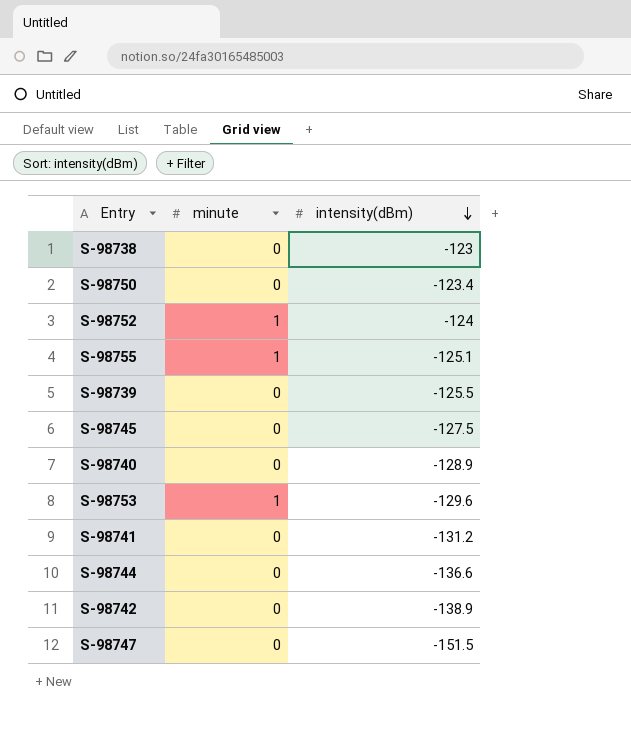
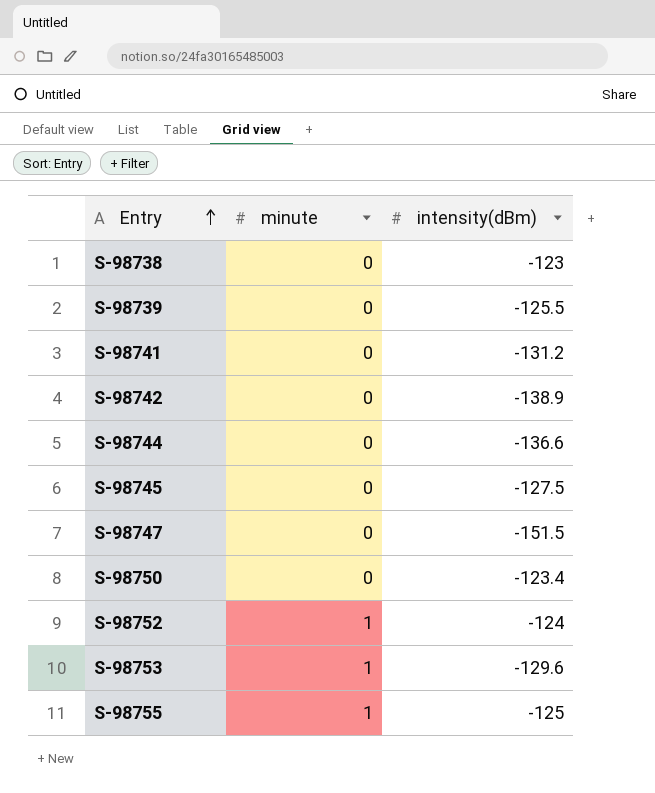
row order: intensity(dBm) descending -> Entry ascending
row S-98740: 0 | -128.9 -> none
S-98755 | intensity(dBm): -125.1 -> -125

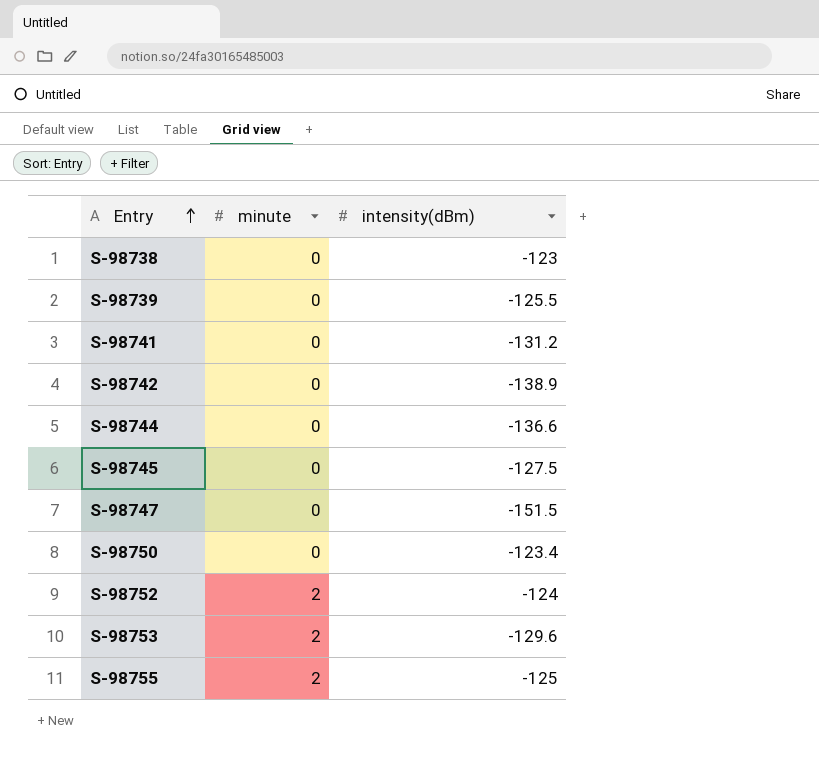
S-98752 | minute: 1 -> 2
S-98753 | minute: 1 -> 2
S-98755 | minute: 1 -> 2

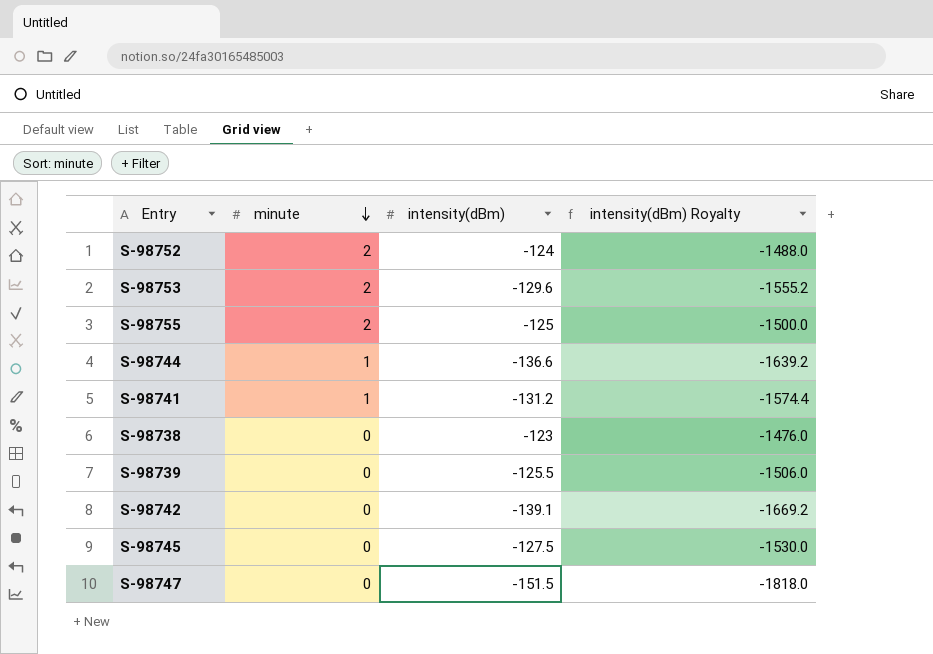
row order: Entry ascending -> minute descending
column intensity(dBm) Royalty | formula: none -> [intensity(dBm)] * 12
row S-98750: 0 | -123.4 -> none
S-98744 | minute: 0 -> 1
S-98741 | minute: 0 -> 1
S-98742 | intensity(dBm): -138.9 -> -139.1

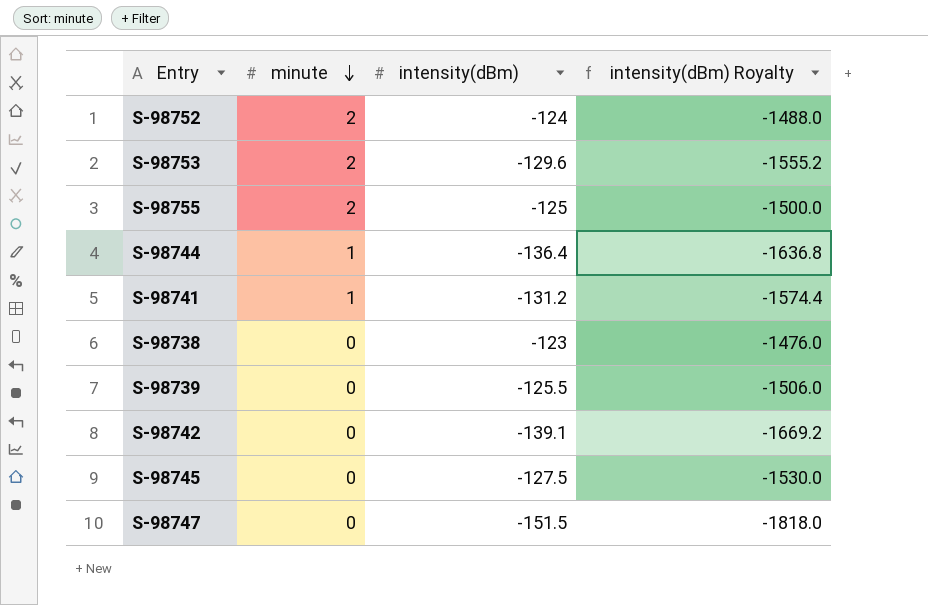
S-98744 | intensity(dBm): -136.6 -> -136.4
S-98744 | intensity(dBm) Royalty: -1639.2 -> -1636.8

